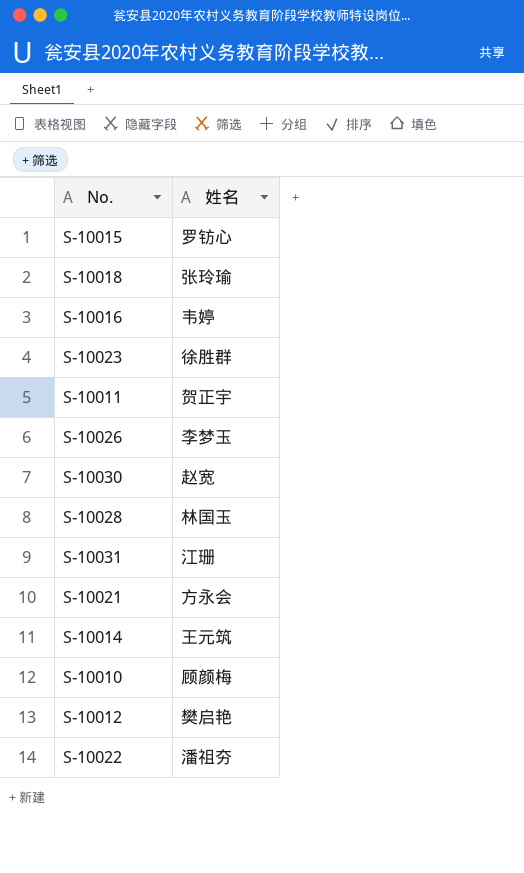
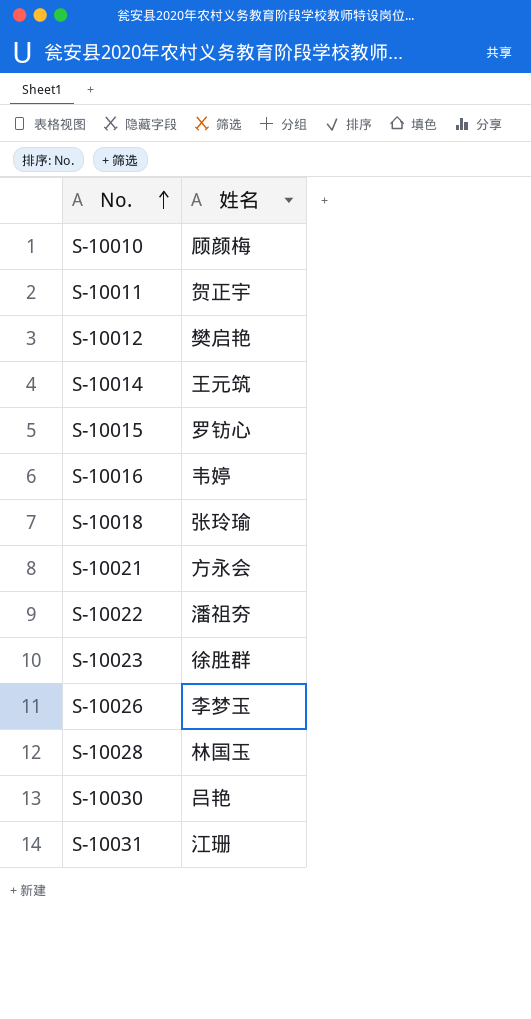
row order: none -> No. ascending
S-10030 | 姓名: 赵宽 -> 吕艳

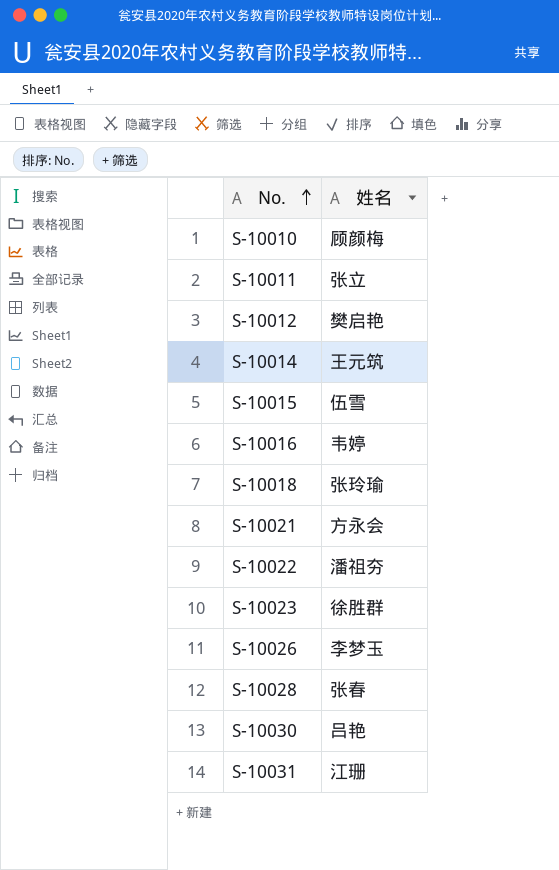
S-10011 | 姓名: 贺正宇 -> 张立
S-10015 | 姓名: 罗钫心 -> 伍雪
S-10028 | 姓名: 林国玉 -> 张春

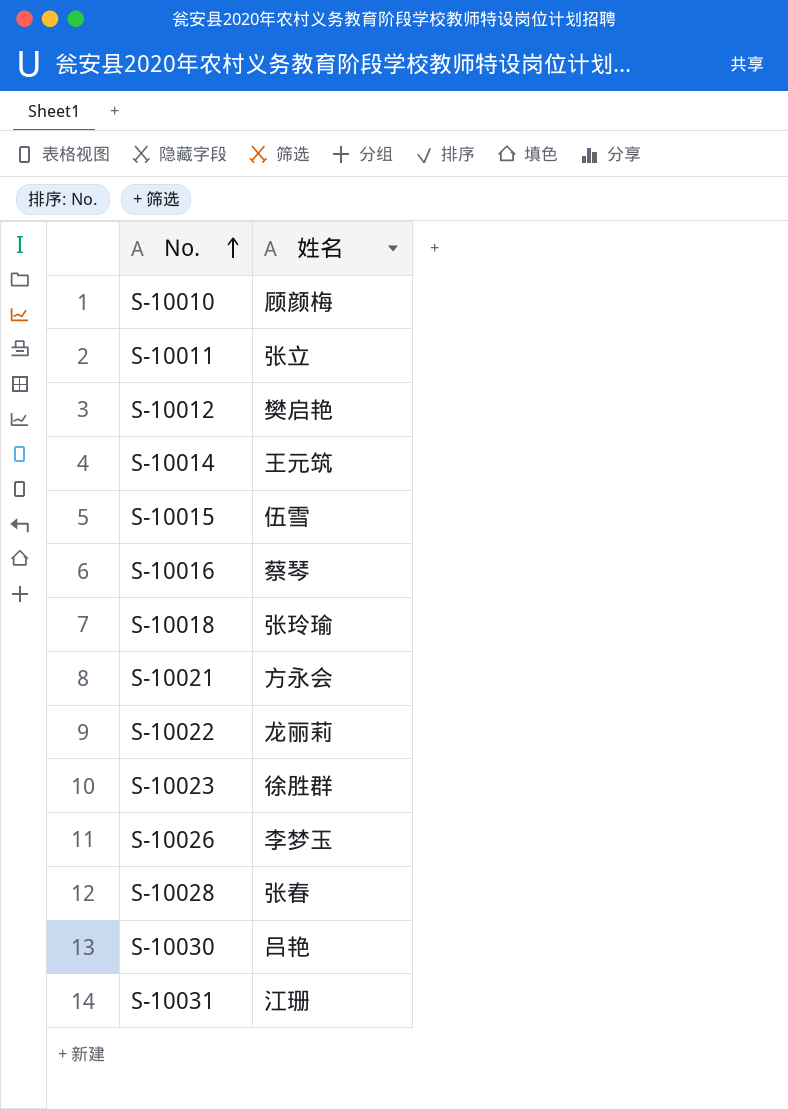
S-10016 | 姓名: 韦婷 -> 蔡琴
S-10022 | 姓名: 潘祖夯 -> 龙丽莉

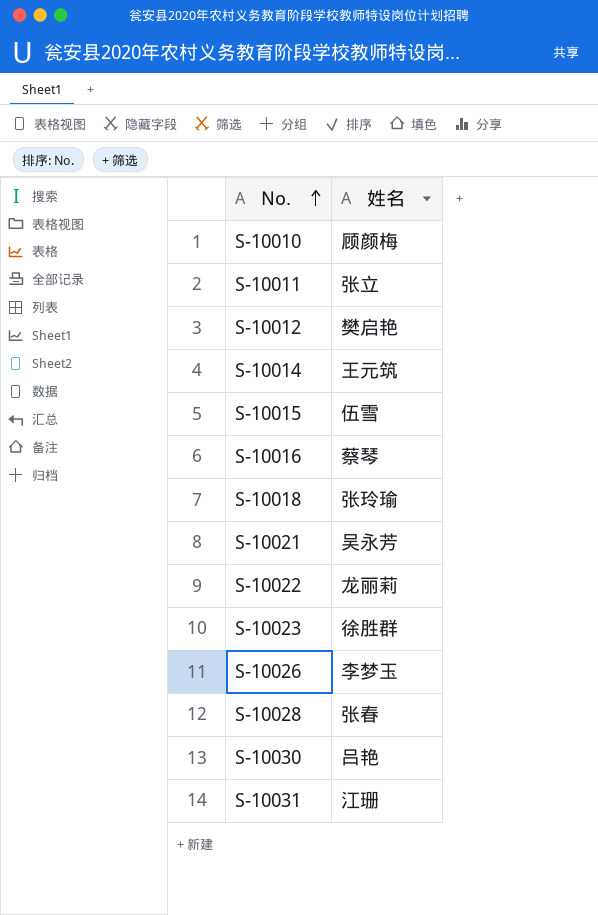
S-10021 | 姓名: 方永会 -> 吴永芳

